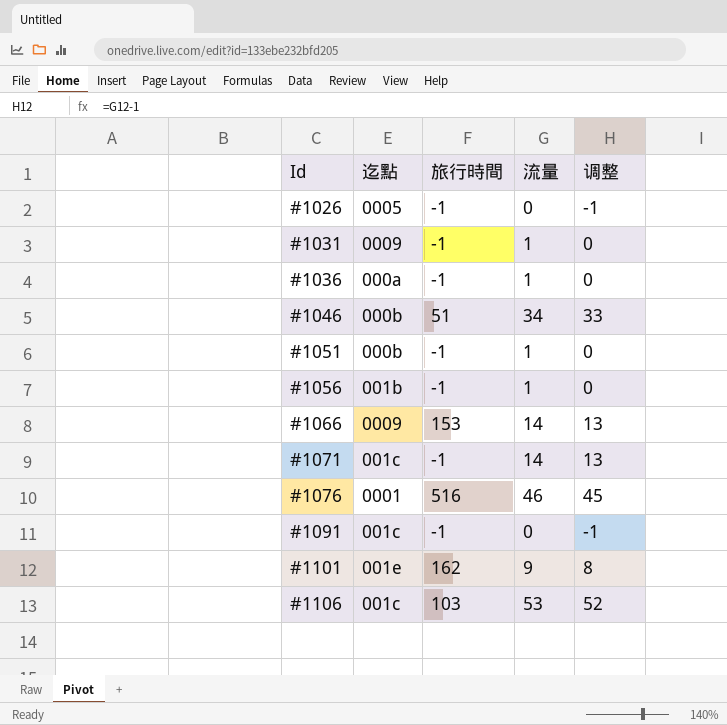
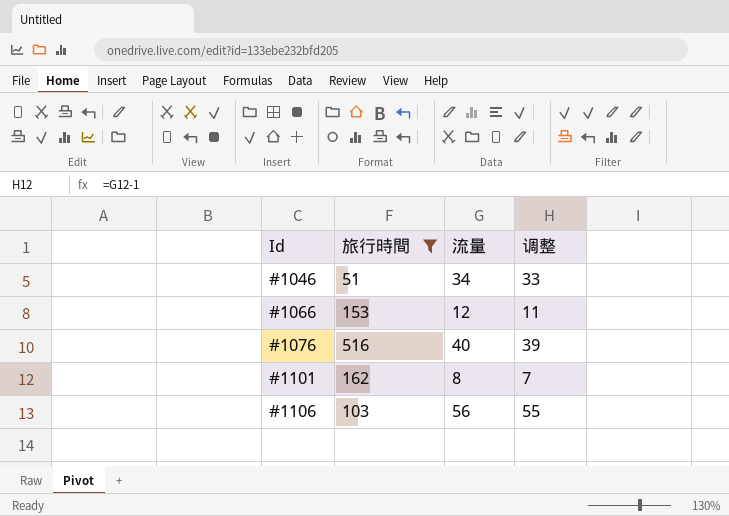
filter: none -> 旅行時間 != -1
column 迄點 | position: 2 -> none
#1066 | 流量: 14 -> 12
#1066 | 调整: 13 -> 11
#1076 | 流量: 46 -> 40
#1076 | 调整: 45 -> 39
#1101 | 流量: 9 -> 8
#1101 | 调整: 8 -> 7
#1106 | 流量: 53 -> 56
#1106 | 调整: 52 -> 55

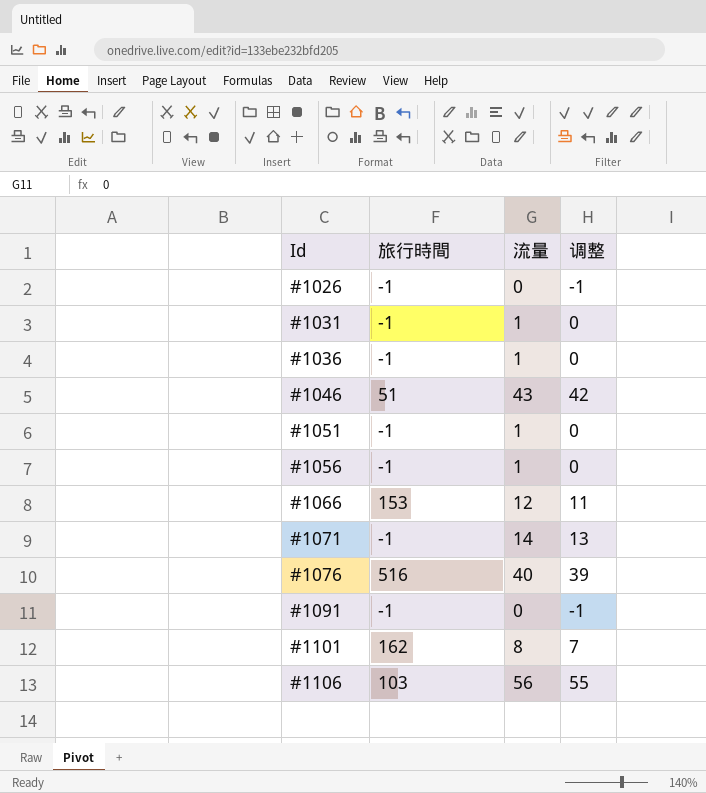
filter: 旅行時間 != -1 -> none
#1046 | 流量: 34 -> 43
#1046 | 调整: 33 -> 42

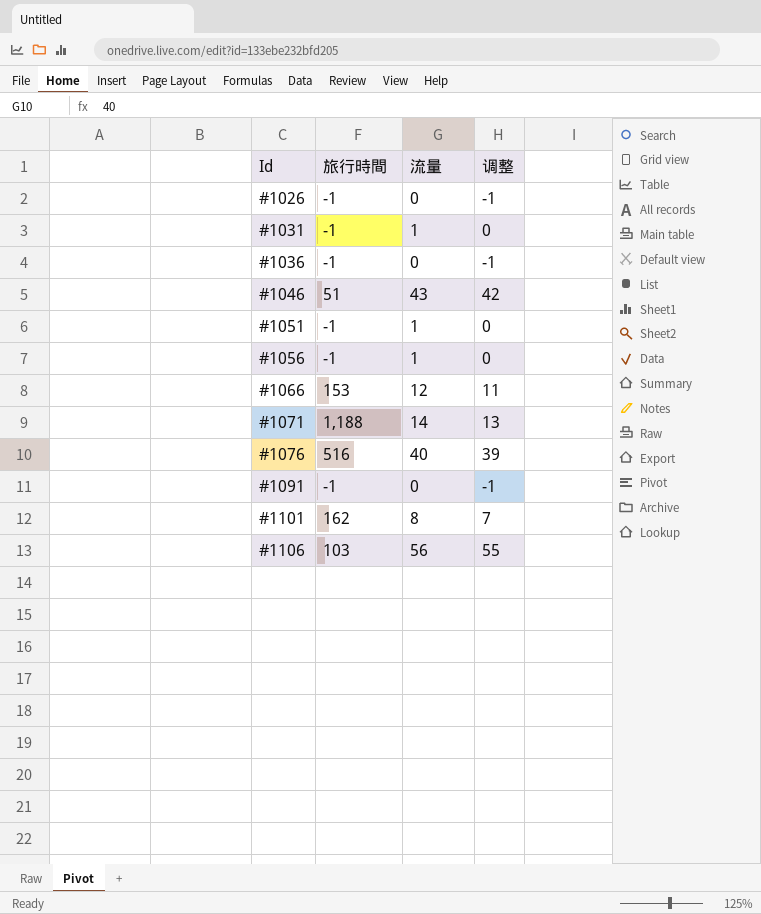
#1036 | 流量: 1 -> 0
#1036 | 调整: 0 -> -1
#1071 | 旅行時間: -1 -> 1,188

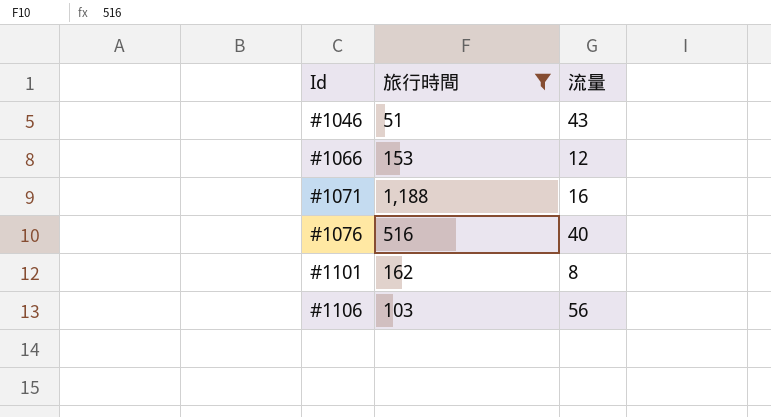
filter: none -> 旅行時間 != -1
column 调整 | formula: [流量] - 1 -> none
#1071 | 流量: 14 -> 16

